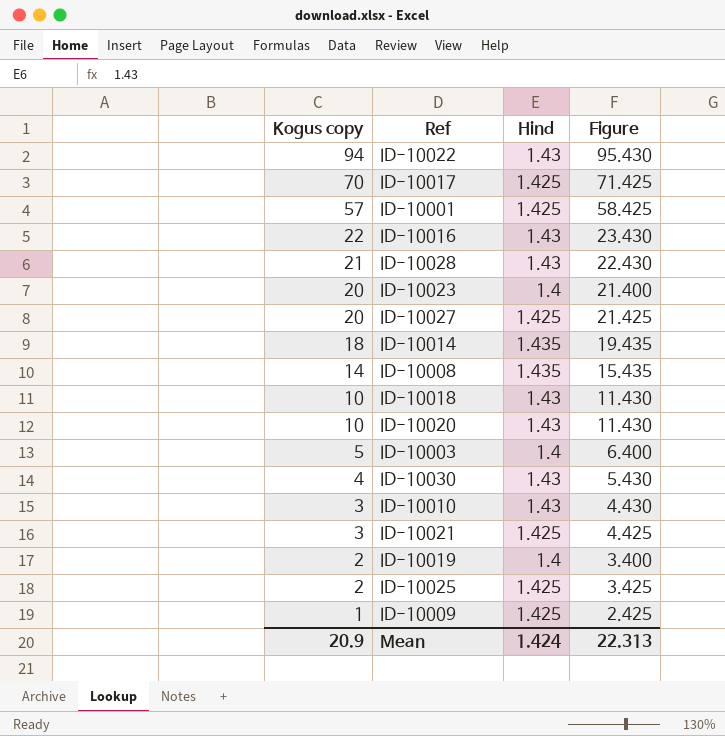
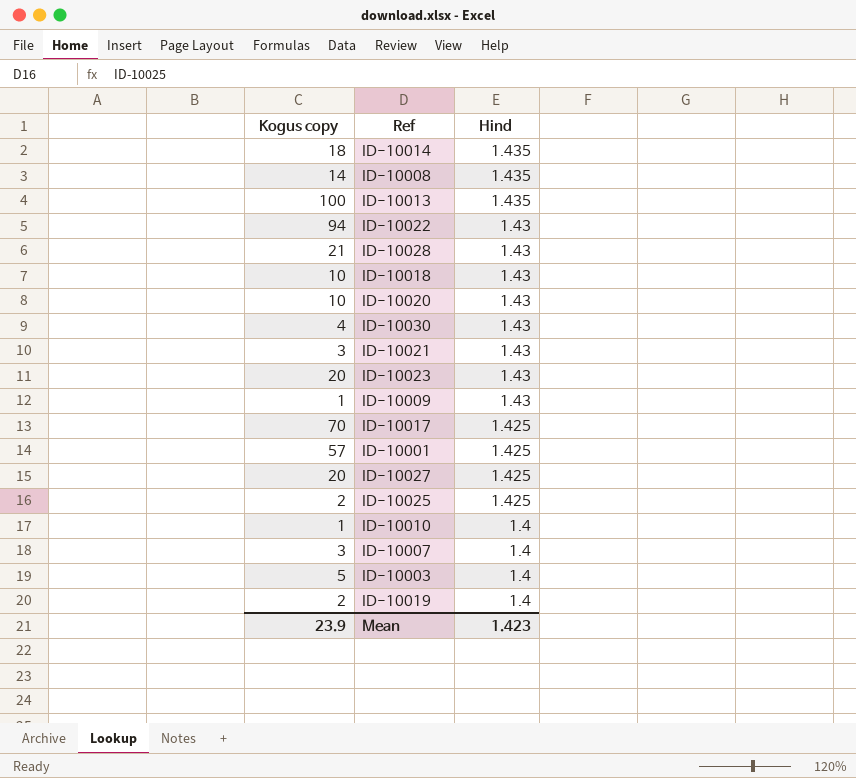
row order: Kogus copy descending -> Hind descending
column Figure | formula: [Kogus copy] + [Hind] -> none
row ID-10016: 22 | 1.43 | 23.430 -> none
row ID-10013: none -> 100 | 1.435
ID-10021 | Hind: 1.425 -> 1.43
ID-10023 | Hind: 1.4 -> 1.43
ID-10009 | Hind: 1.425 -> 1.43
ID-10010 | Kogus copy: 3 -> 1
ID-10010 | Hind: 1.43 -> 1.4
row ID-10007: none -> 3 | 1.4
Mean | Kogus copy: 20.9 -> 23.9
Mean | Hind: 1.424 -> 1.423

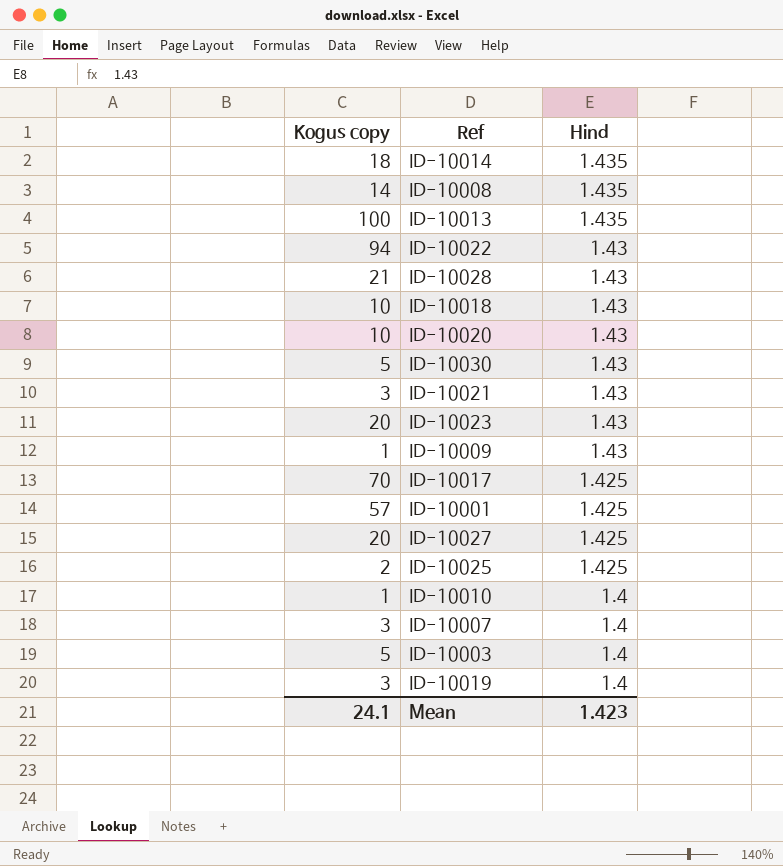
ID-10030 | Kogus copy: 4 -> 5
ID-10019 | Kogus copy: 2 -> 3
Mean | Kogus copy: 23.9 -> 24.1

